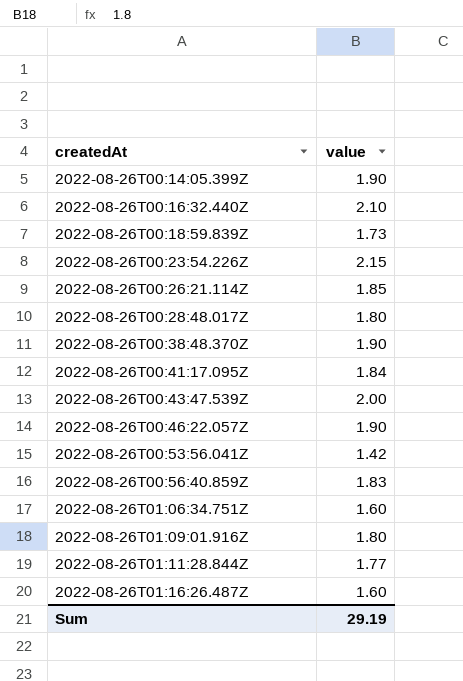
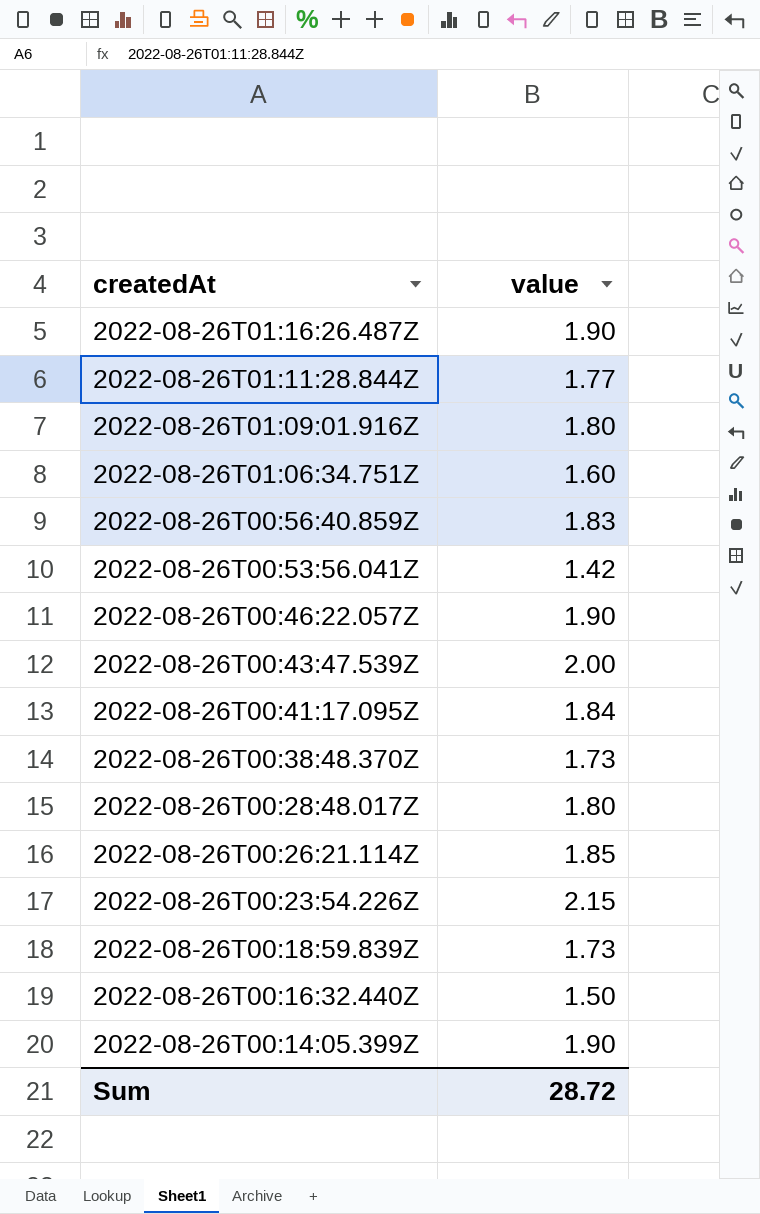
row order: createdAt ascending -> createdAt descending
2022-08-26T01:16:26.487Z | value: 1.60 -> 1.90
2022-08-26T00:38:48.370Z | value: 1.90 -> 1.73
2022-08-26T00:16:32.440Z | value: 2.10 -> 1.50
Sum | value: 29.19 -> 28.72

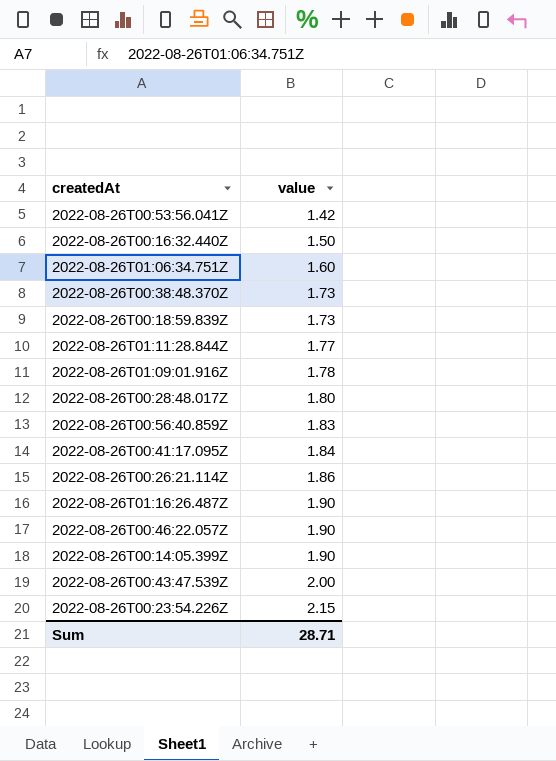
row order: createdAt descending -> value ascending
2022-08-26T01:09:01.916Z | value: 1.80 -> 1.78
2022-08-26T00:26:21.114Z | value: 1.85 -> 1.86
Sum | value: 28.72 -> 28.71

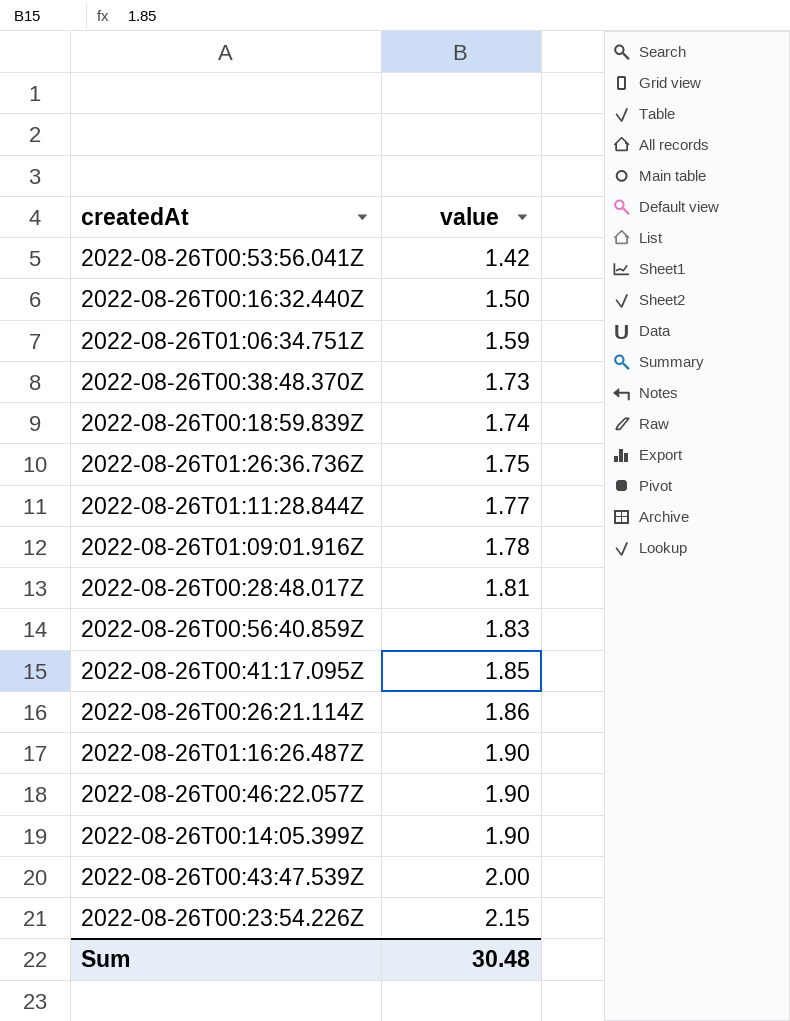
2022-08-26T01:06:34.751Z | value: 1.60 -> 1.59
2022-08-26T00:18:59.839Z | value: 1.73 -> 1.74
row 2022-08-26T01:26:36.736Z: none -> 1.75
2022-08-26T00:28:48.017Z | value: 1.80 -> 1.81
2022-08-26T00:41:17.095Z | value: 1.84 -> 1.85
Sum | value: 28.71 -> 30.48

